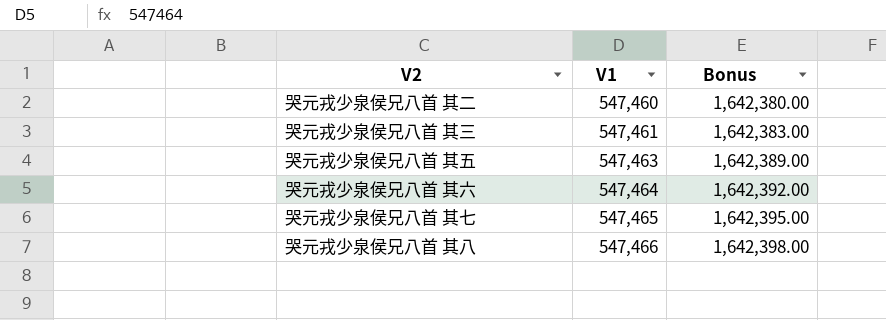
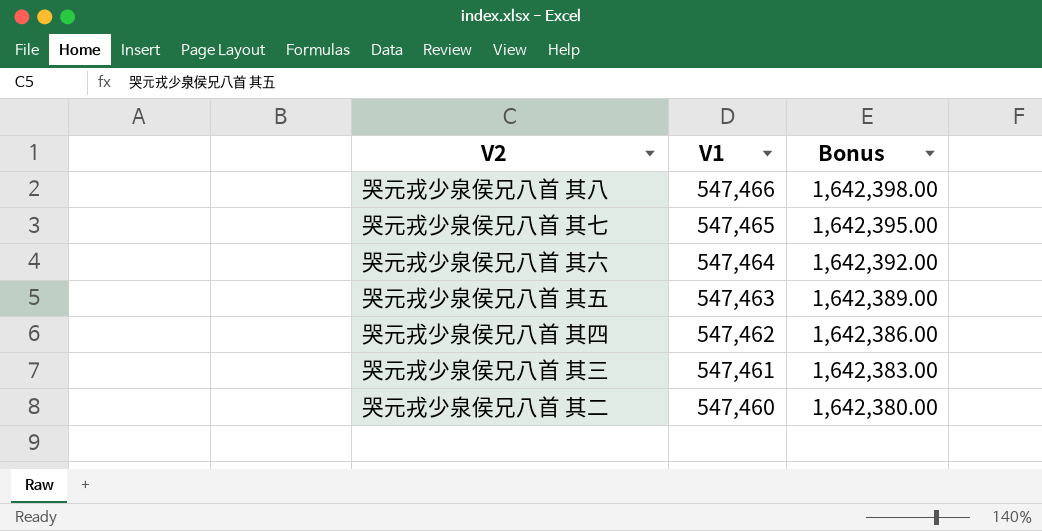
row order: V1 ascending -> V1 descending
row 哭元戎少泉侯兄八首 其四: none -> 547,462 | 1,642,386.00

